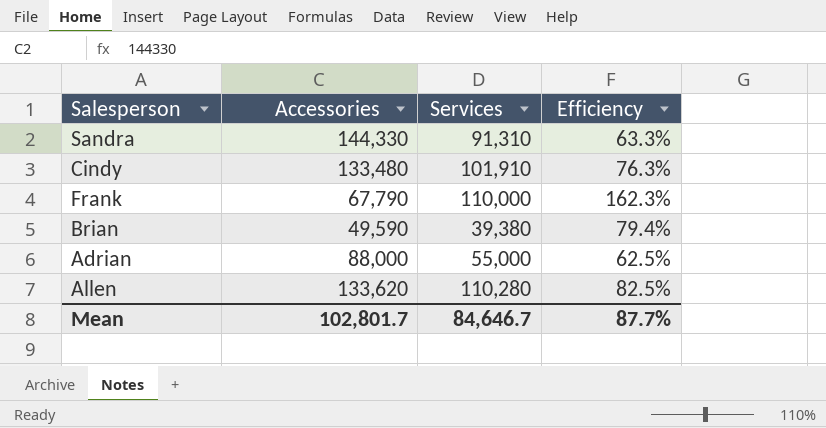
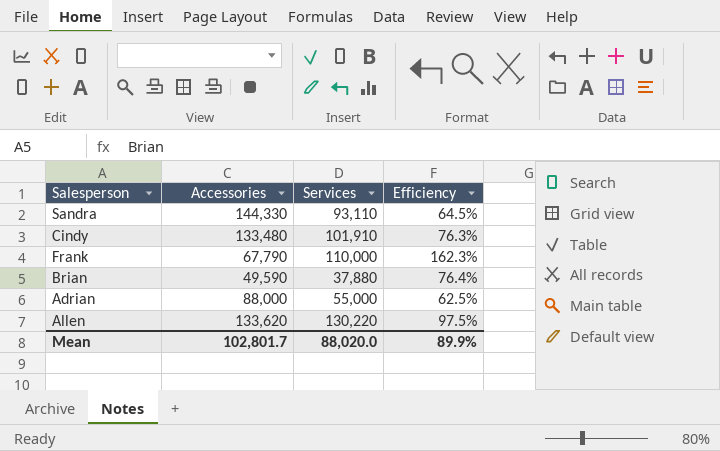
Sandra | Services: 91,310 -> 93,110
Sandra | Efficiency: 63.3% -> 64.5%
Brian | Services: 39,380 -> 37,880
Brian | Efficiency: 79.4% -> 76.4%
Allen | Services: 110,280 -> 130,220
Allen | Efficiency: 82.5% -> 97.5%
Mean | Services: 84,646.7 -> 88,020.0
Mean | Efficiency: 87.7% -> 89.9%

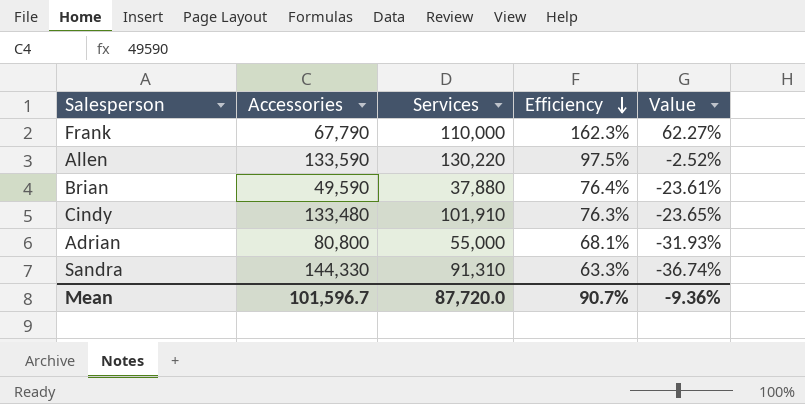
row order: none -> Efficiency descending
column Value | formula: none -> ([Services] - [Accessories]) / [Accessories]
Allen | Accessories: 133,620 -> 133,590
Adrian | Accessories: 88,000 -> 80,800
Adrian | Efficiency: 62.5% -> 68.1%
Sandra | Services: 93,110 -> 91,310
Sandra | Efficiency: 64.5% -> 63.3%
Mean | Accessories: 102,801.7 -> 101,596.7
Mean | Services: 88,020.0 -> 87,720.0
Mean | Efficiency: 89.9% -> 90.7%

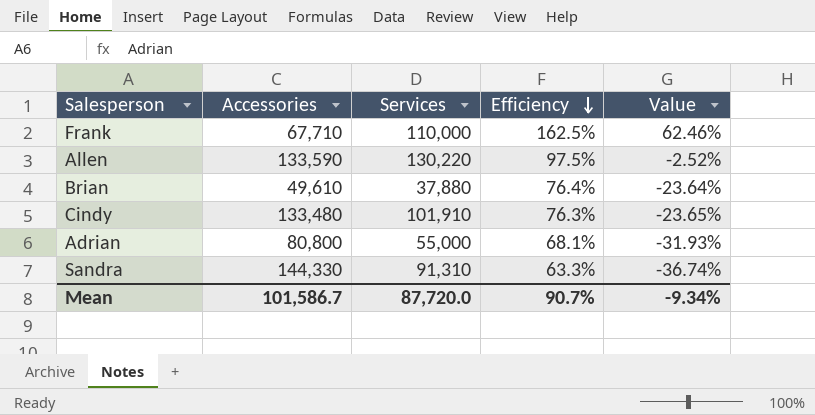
Frank | Accessories: 67,790 -> 67,710
Frank | Efficiency: 162.3% -> 162.5%
Frank | Value: 62.27% -> 62.46%
Brian | Accessories: 49,590 -> 49,610
Brian | Value: -23.61% -> -23.64%
Mean | Accessories: 101,596.7 -> 101,586.7
Mean | Value: -9.36% -> -9.34%

